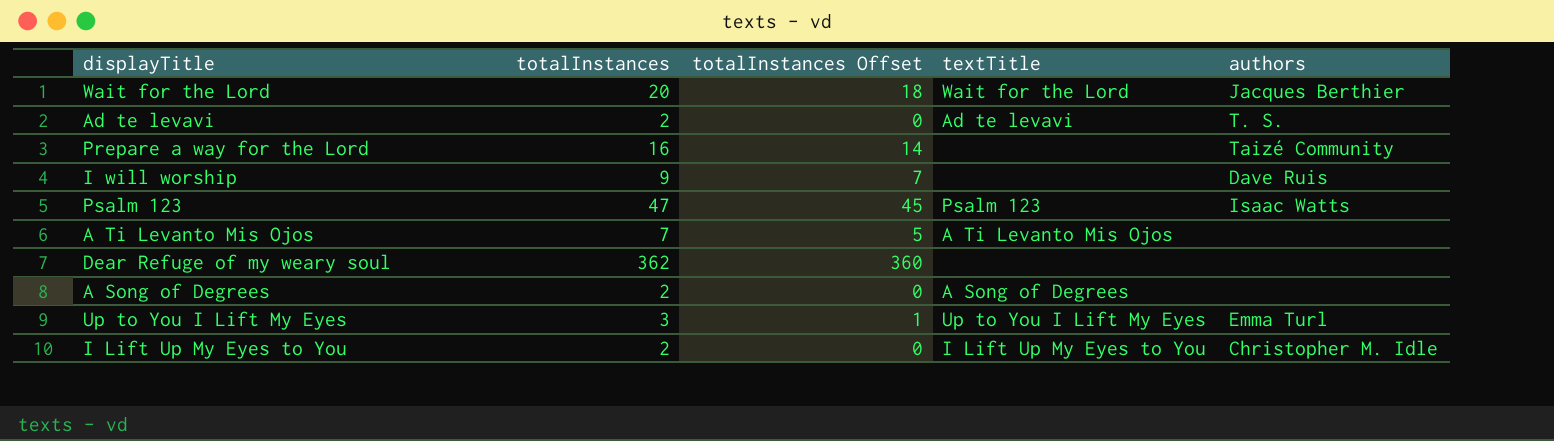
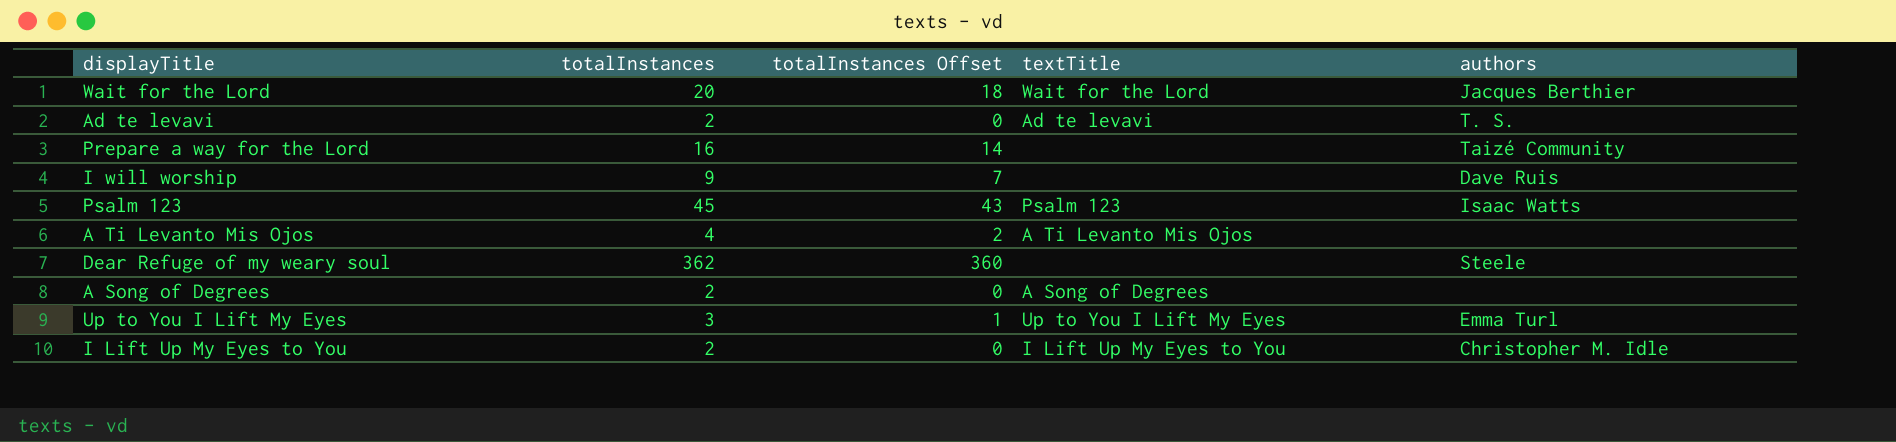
Psalm 123 | totalInstances: 47 -> 45
Psalm 123 | totalInstances Offset: 45 -> 43
A Ti Levanto Mis Ojos | totalInstances: 7 -> 4
A Ti Levanto Mis Ojos | totalInstances Offset: 5 -> 2
Dear Refuge of my weary soul | authors: none -> Steele

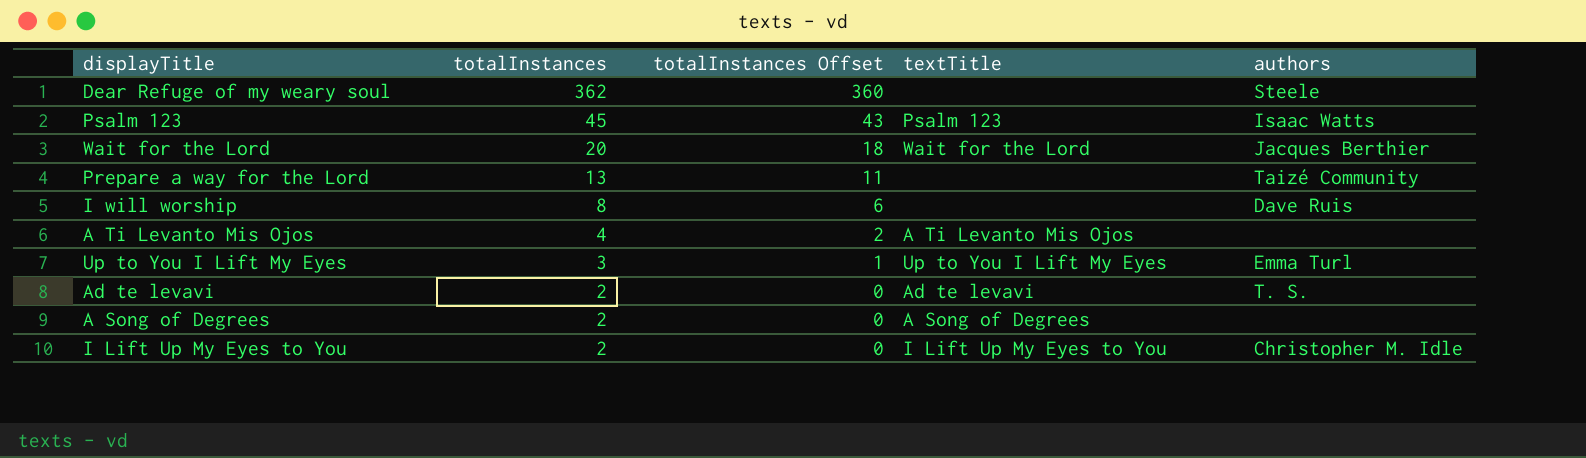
row order: none -> totalInstances descending
Prepare a way for the Lord | totalInstances: 16 -> 13
Prepare a way for the Lord | totalInstances Offset: 14 -> 11
I will worship | totalInstances: 9 -> 8
I will worship | totalInstances Offset: 7 -> 6

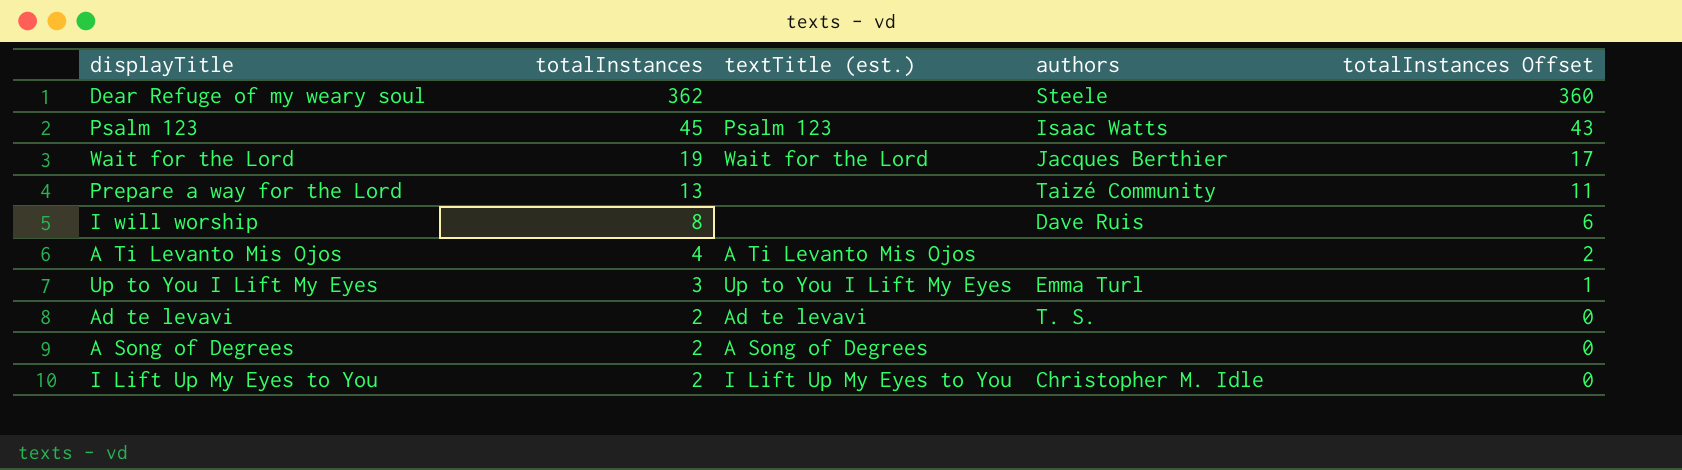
column name: textTitle -> textTitle (est.)
column totalInstances Offset | position: 3 -> 5
Wait for the Lord | totalInstances: 20 -> 19
Wait for the Lord | totalInstances Offset: 18 -> 17

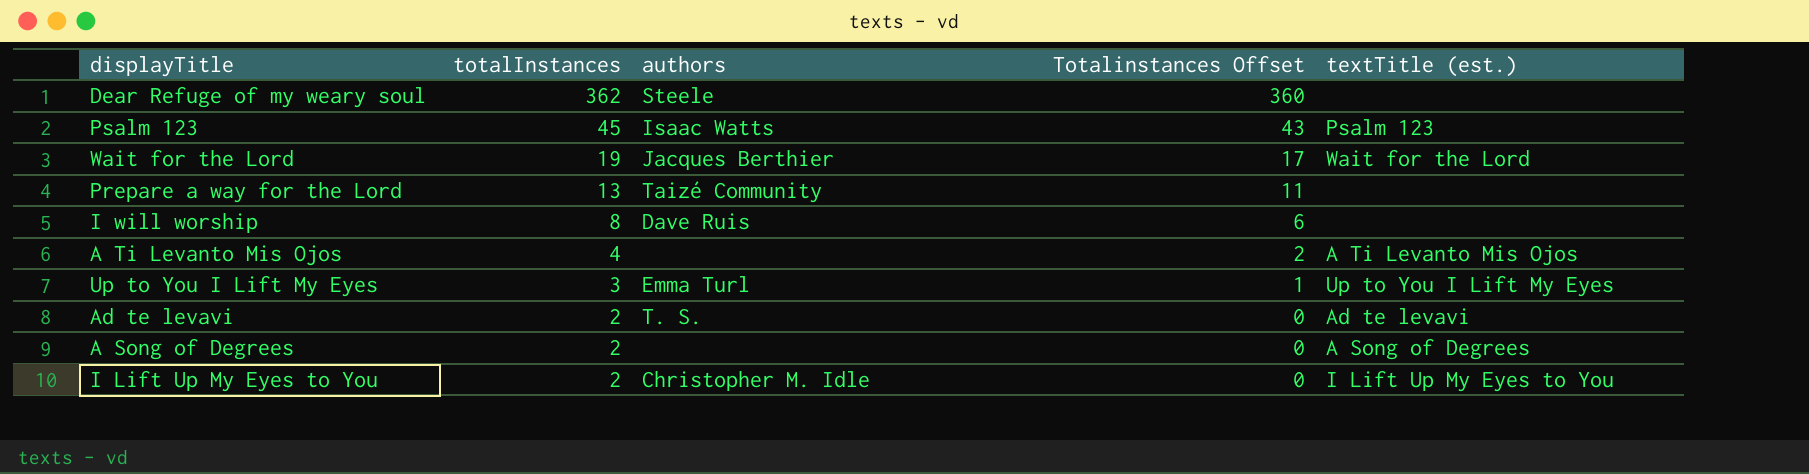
column name: totalInstances Offset -> Totalinstances Offset
column textTitle (est.) | position: 3 -> 5

